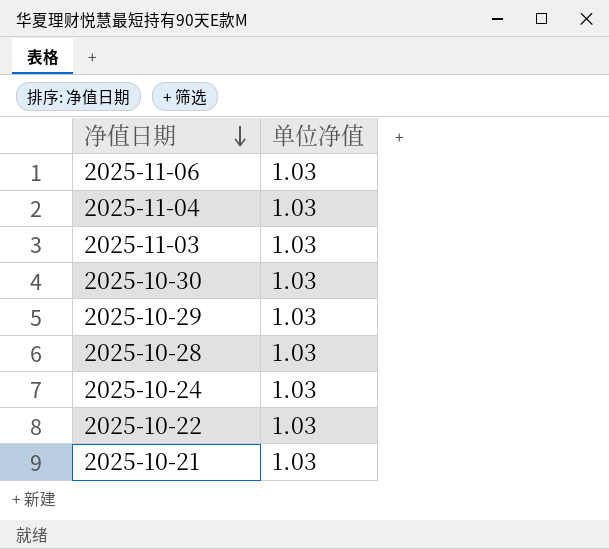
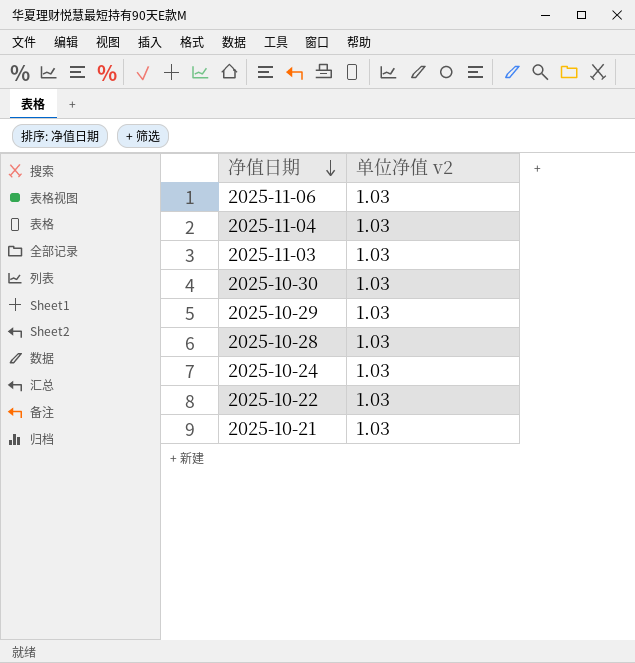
column name: 单位净值 -> 单位净值 v2

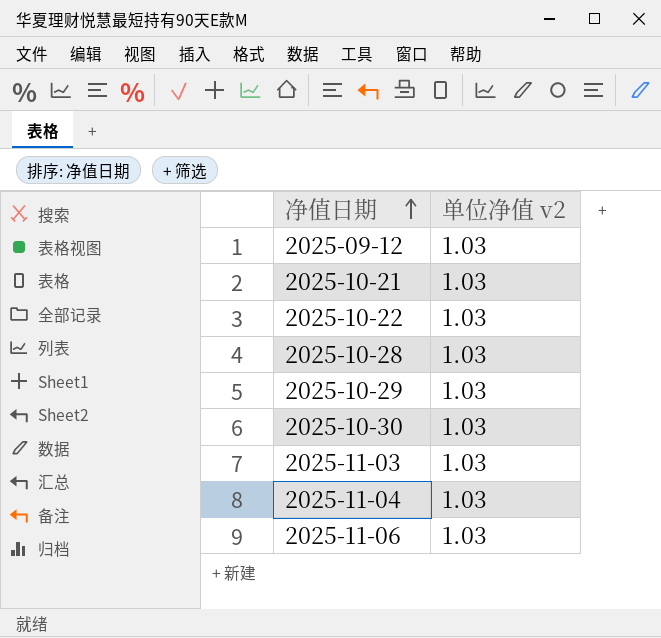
row order: 净值日期 descending -> 净值日期 ascending
row 2025-10-24: 1.03 -> none
row 2025-09-12: none -> 1.03

